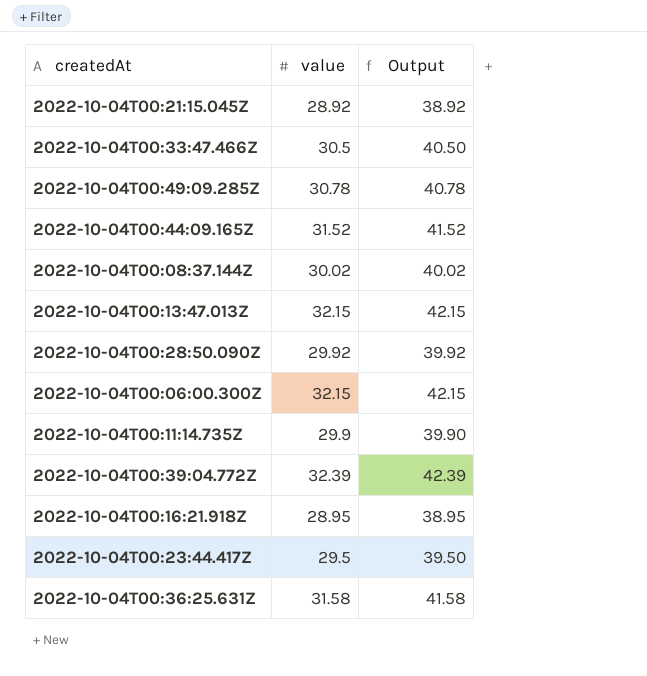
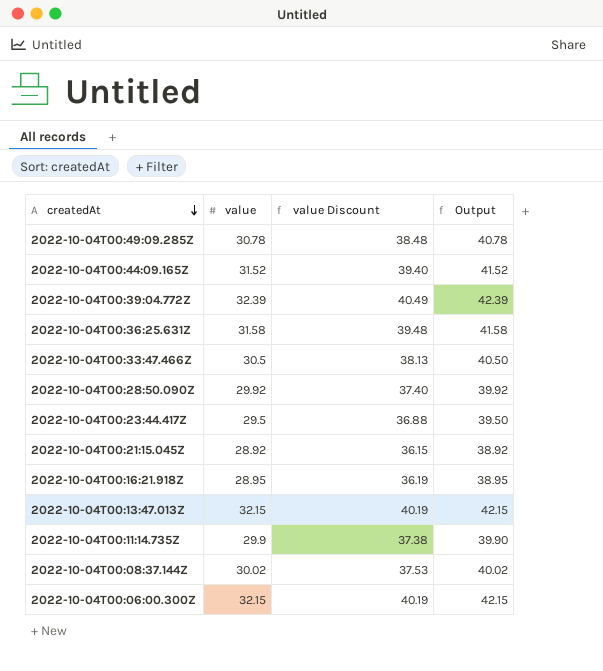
row order: none -> createdAt descending
column value Discount | formula: none -> [value] * 1.25

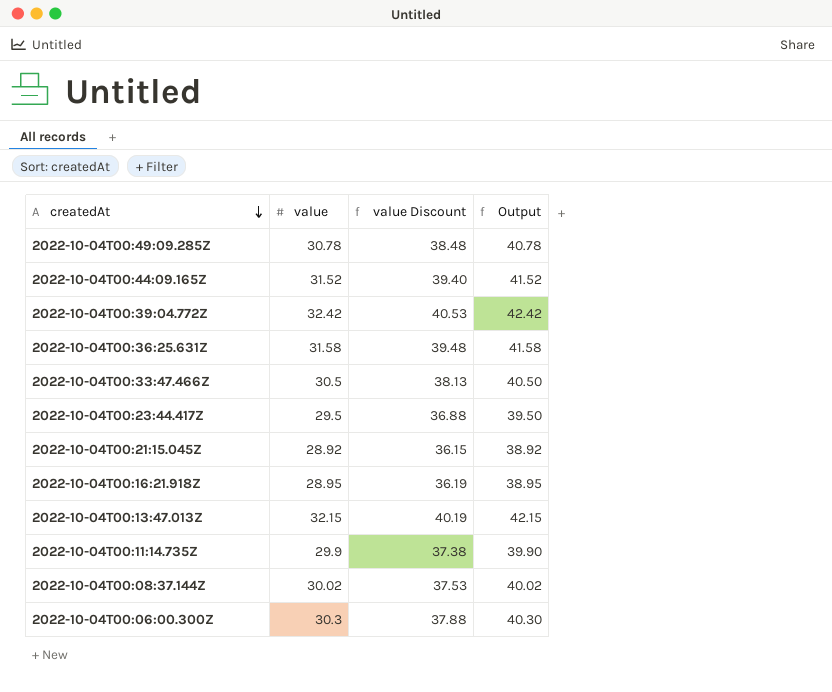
row 2022-10-04T00:28:50.090Z: 29.92 | 37.40 | 39.92 -> none
2022-10-04T00:39:04.772Z | value: 32.39 -> 32.42
2022-10-04T00:39:04.772Z | value Discount: 40.49 -> 40.53
2022-10-04T00:39:04.772Z | Output: 42.39 -> 42.42
2022-10-04T00:06:00.300Z | value: 32.15 -> 30.3
2022-10-04T00:06:00.300Z | value Discount: 40.19 -> 37.88
2022-10-04T00:06:00.300Z | Output: 42.15 -> 40.30

